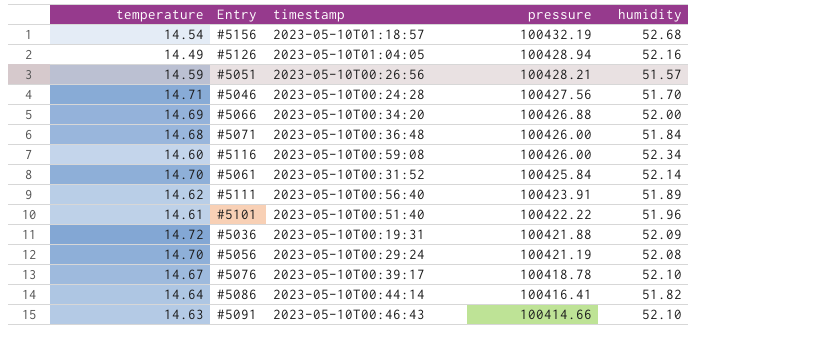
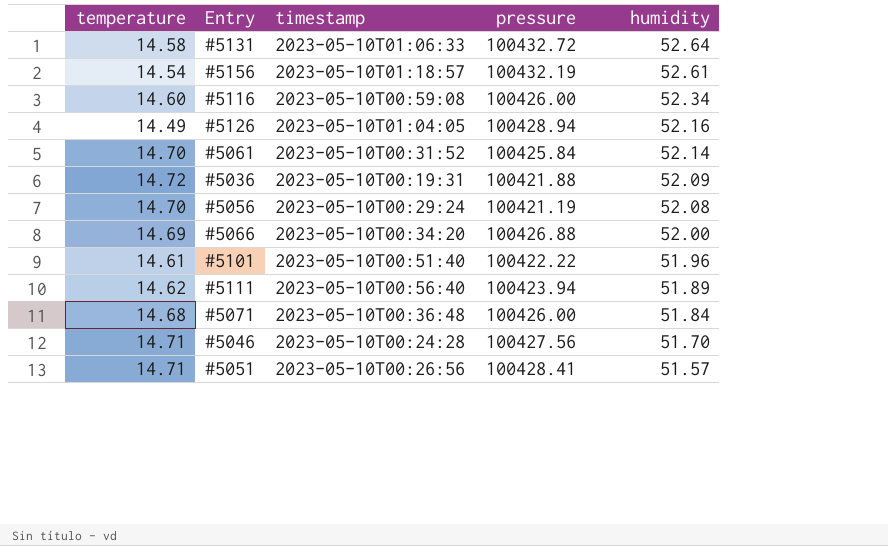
row order: pressure descending -> humidity descending
row #5076: 14.67 | 2023-05-10T00:39:17 | 100418.78 | 52.10 -> none
row #5086: 14.64 | 2023-05-10T00:44:14 | 100416.41 | 51.82 -> none
row #5091: 14.63 | 2023-05-10T00:46:43 | 100414.66 | 52.10 -> none
row #5131: none -> 14.58 | 2023-05-10T01:06:33 | 100432.72 | 52.64
#5156 | humidity: 52.68 -> 52.61
#5111 | pressure: 100423.91 -> 100423.94
#5051 | temperature: 14.59 -> 14.71
#5051 | pressure: 100428.21 -> 100428.41

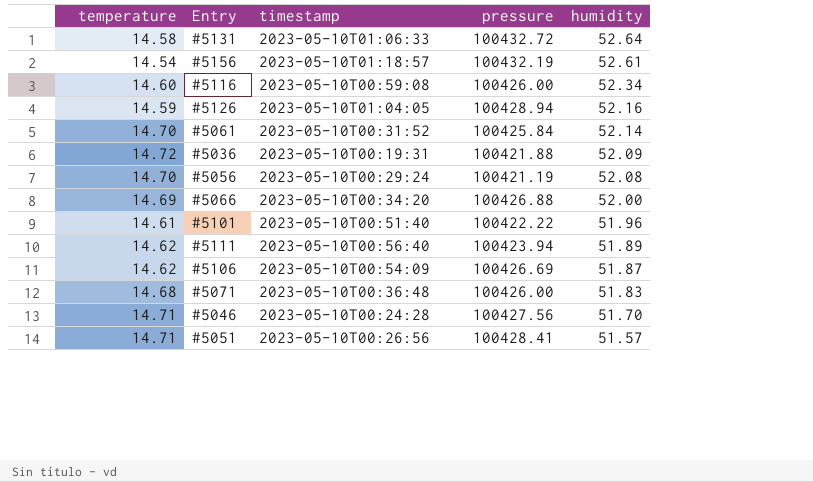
#5126 | temperature: 14.49 -> 14.59
row #5106: none -> 14.62 | 2023-05-10T00:54:09 | 100426.69 | 51.87
#5071 | humidity: 51.84 -> 51.83

